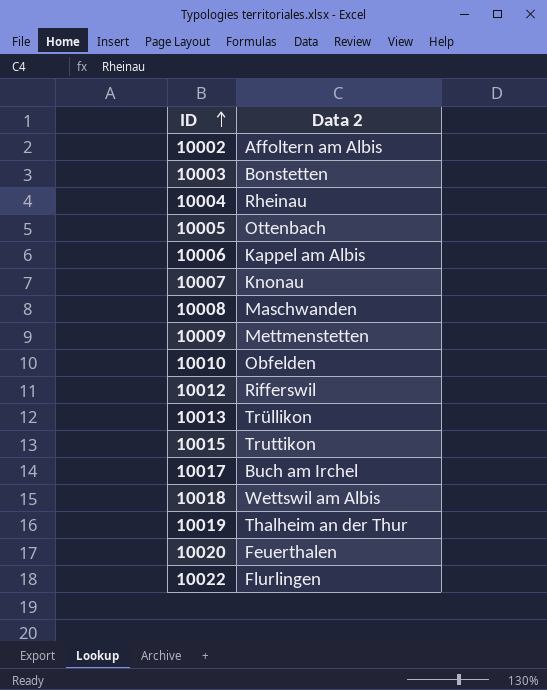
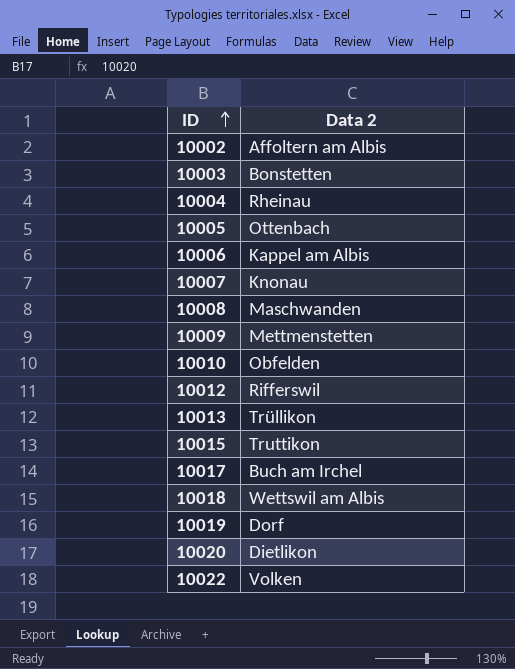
10019 | Data 2: Thalheim an der Thur -> Dorf
10020 | Data 2: Feuerthalen -> Dietlikon
10022 | Data 2: Flurlingen -> Volken

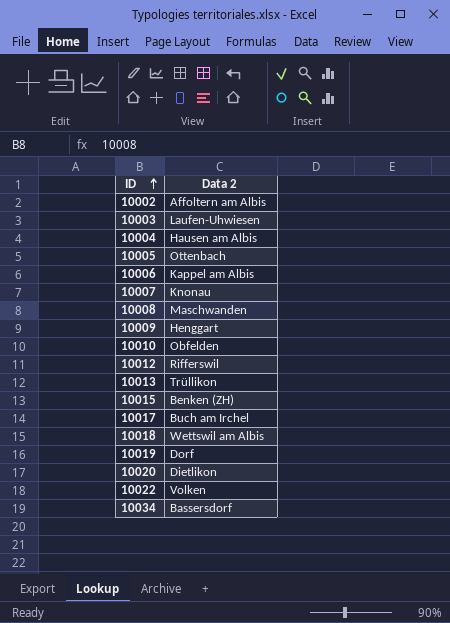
10003 | Data 2: Bonstetten -> Laufen-Uhwiesen
10004 | Data 2: Rheinau -> Hausen am Albis
10009 | Data 2: Mettmenstetten -> Henggart
10015 | Data 2: Truttikon -> Benken (ZH)
row 10034: none -> Bassersdorf

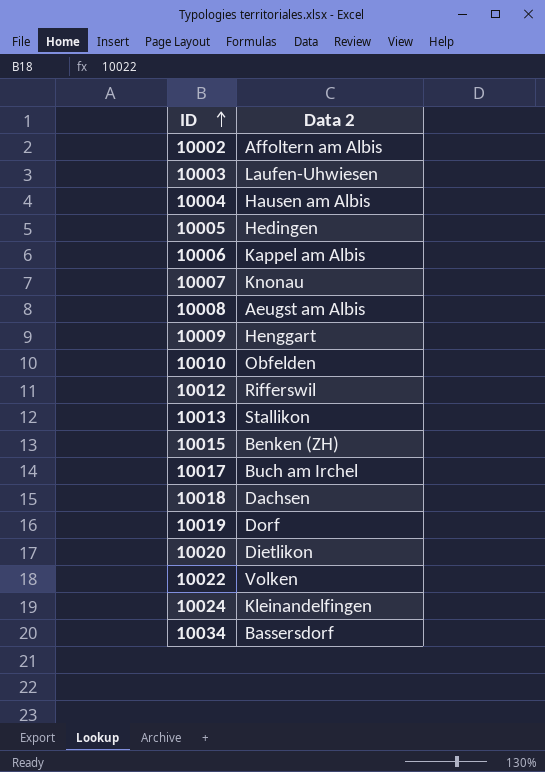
10005 | Data 2: Ottenbach -> Hedingen
10008 | Data 2: Maschwanden -> Aeugst am Albis
10013 | Data 2: Trüllikon -> Stallikon
10018 | Data 2: Wettswil am Albis -> Dachsen
row 10024: none -> Kleinandelfingen

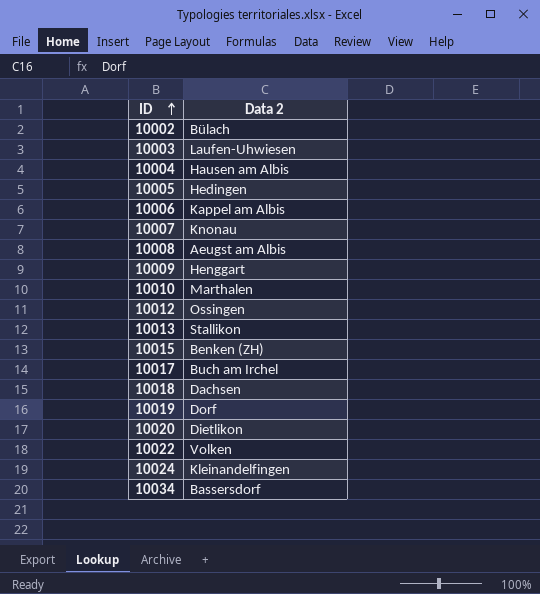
10002 | Data 2: Affoltern am Albis -> Bülach
10010 | Data 2: Obfelden -> Marthalen
10012 | Data 2: Rifferswil -> Ossingen

